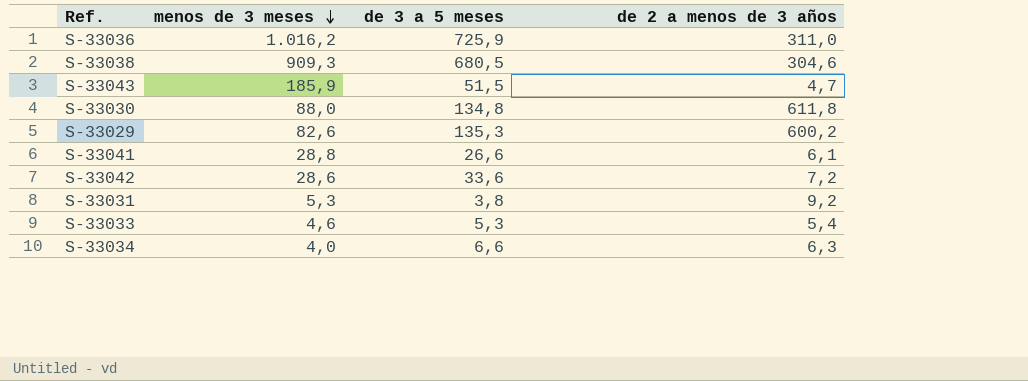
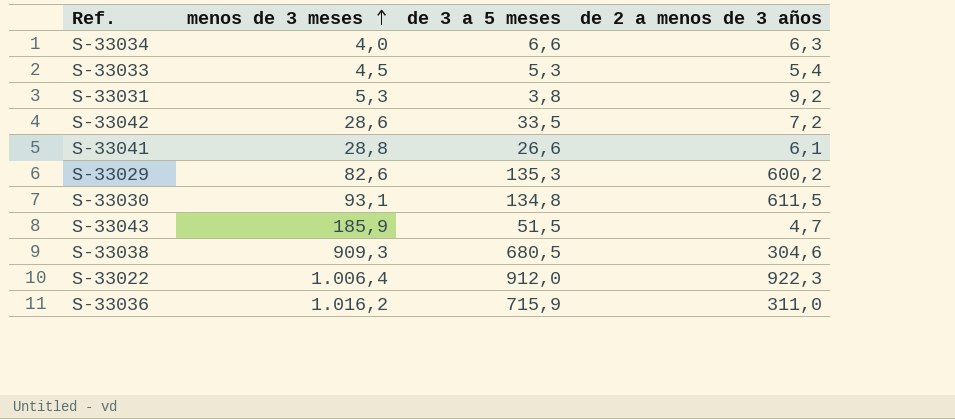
row order: menos de 3 meses descending -> menos de 3 meses ascending
S-33033 | menos de 3 meses: 4,6 -> 4,5
S-33042 | de 3 a 5 meses: 33,6 -> 33,5
S-33030 | menos de 3 meses: 88,0 -> 93,1
S-33030 | de 2 a menos de 3 años: 611,8 -> 611,5
row S-33022: none -> 1.006,4 | 912,0 | 922,3
S-33036 | de 3 a 5 meses: 725,9 -> 715,9

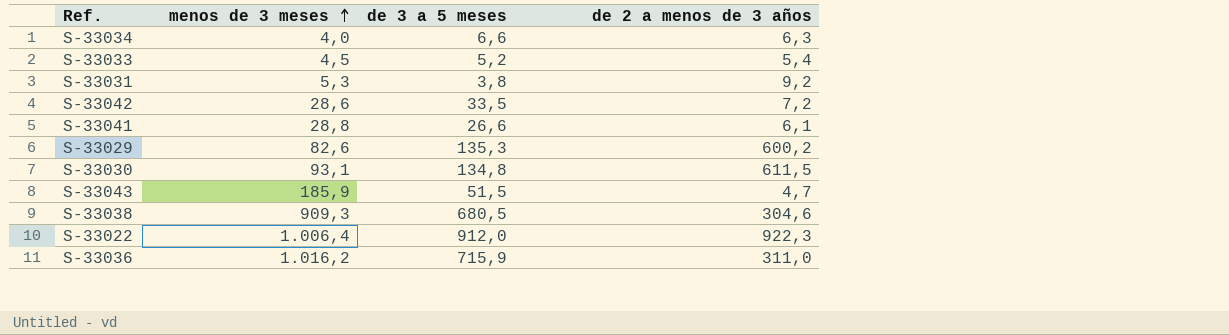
S-33033 | de 3 a 5 meses: 5,3 -> 5,2

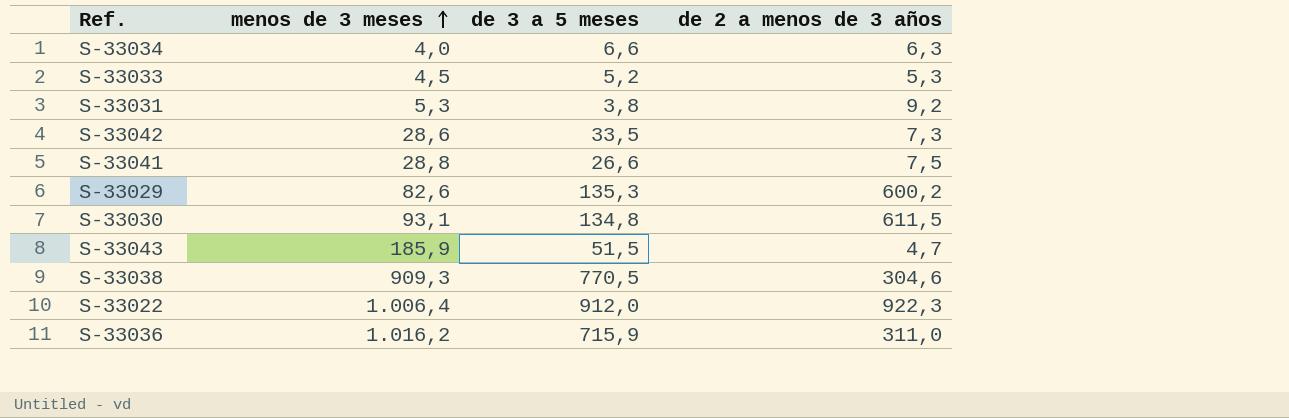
S-33033 | de 2 a menos de 3 años: 5,4 -> 5,3
S-33042 | de 2 a menos de 3 años: 7,2 -> 7,3
S-33041 | de 2 a menos de 3 años: 6,1 -> 7,5
S-33038 | de 3 a 5 meses: 680,5 -> 770,5

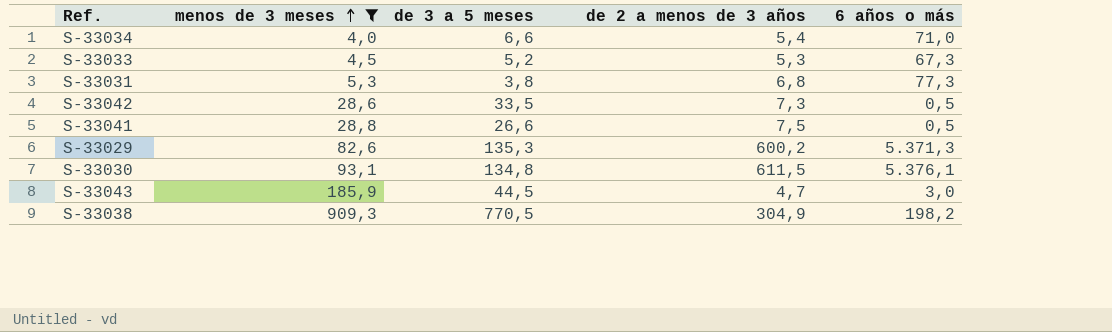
filter: none -> menos de 3 meses <= 909,3
column 6 años o más | position: none -> 5
S-33034 | de 2 a menos de 3 años: 6,3 -> 5,4
S-33031 | de 2 a menos de 3 años: 9,2 -> 6,8
S-33043 | de 3 a 5 meses: 51,5 -> 44,5
S-33038 | de 2 a menos de 3 años: 304,6 -> 304,9

